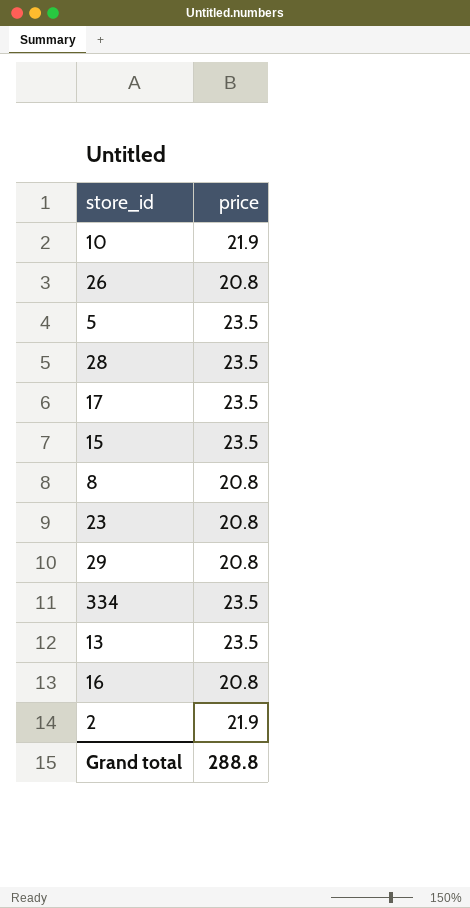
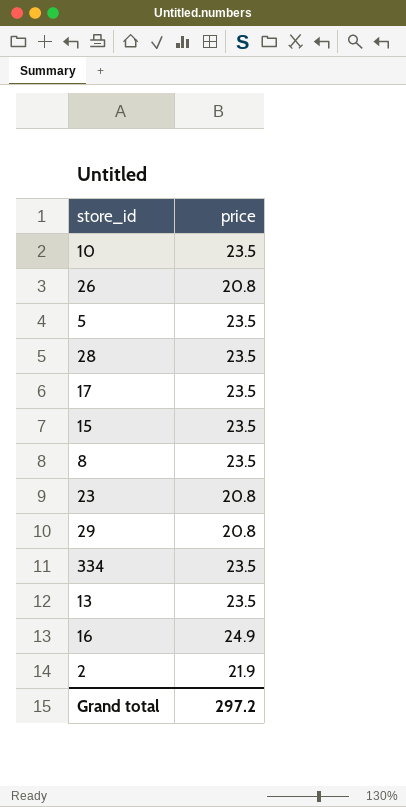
10 | price: 21.9 -> 23.5
8 | price: 20.8 -> 23.5
16 | price: 20.8 -> 24.9
Grand total | price: 288.8 -> 297.2

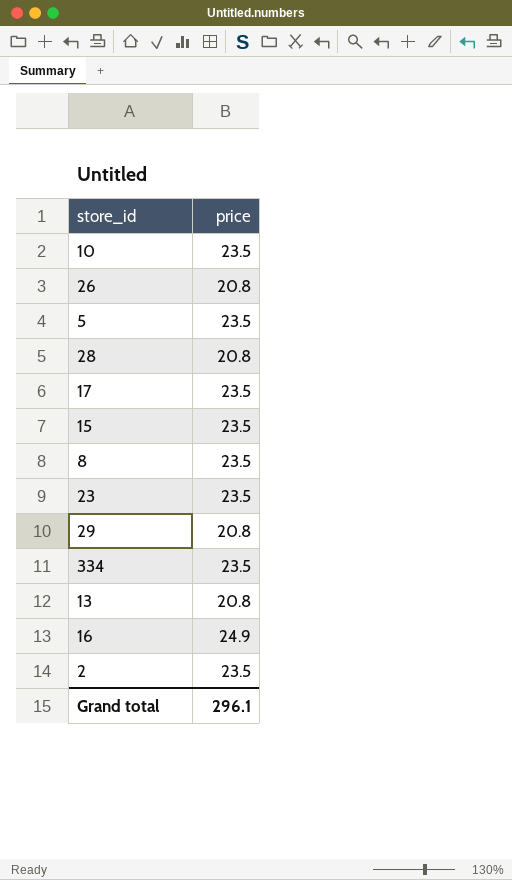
28 | price: 23.5 -> 20.8
23 | price: 20.8 -> 23.5
13 | price: 23.5 -> 20.8
2 | price: 21.9 -> 23.5
Grand total | price: 297.2 -> 296.1

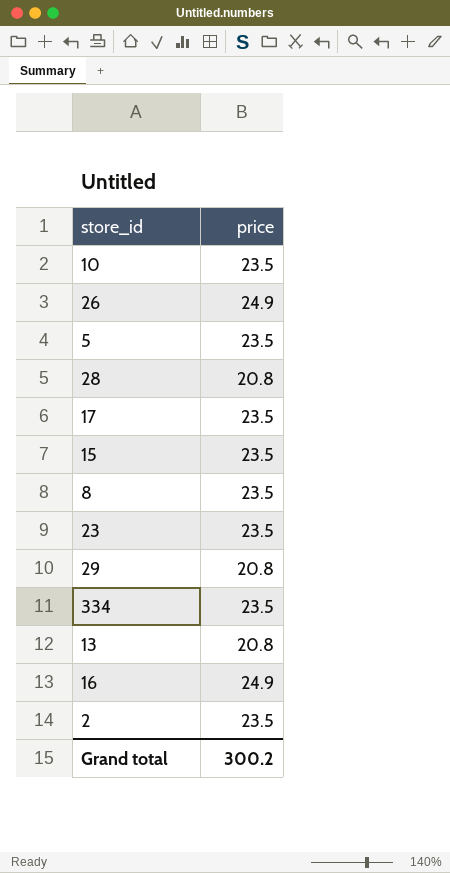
26 | price: 20.8 -> 24.9
Grand total | price: 296.1 -> 300.2

